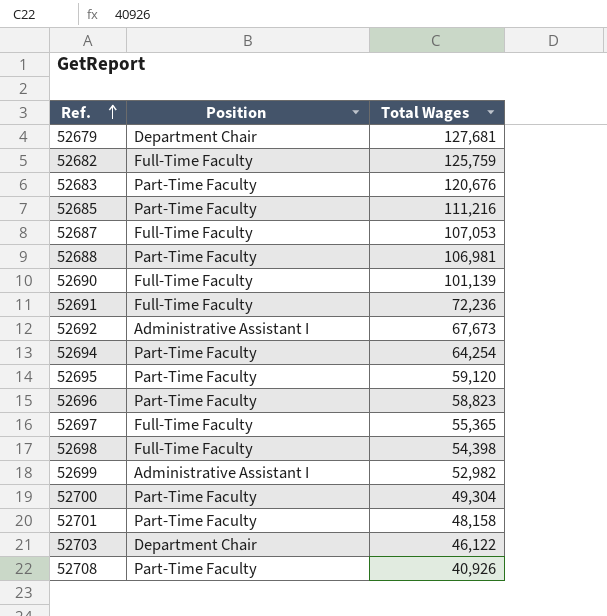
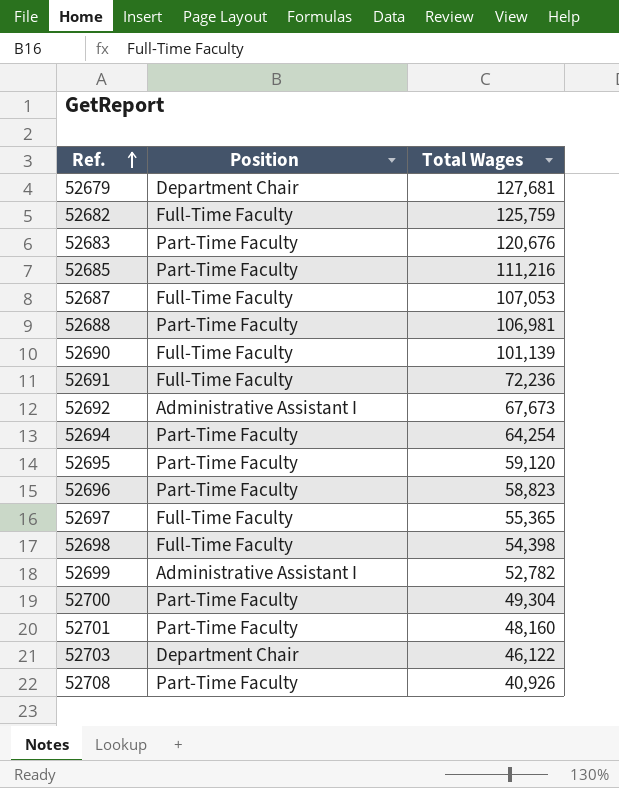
52699 | Total Wages: 52,982 -> 52,782
52701 | Total Wages: 48,158 -> 48,160

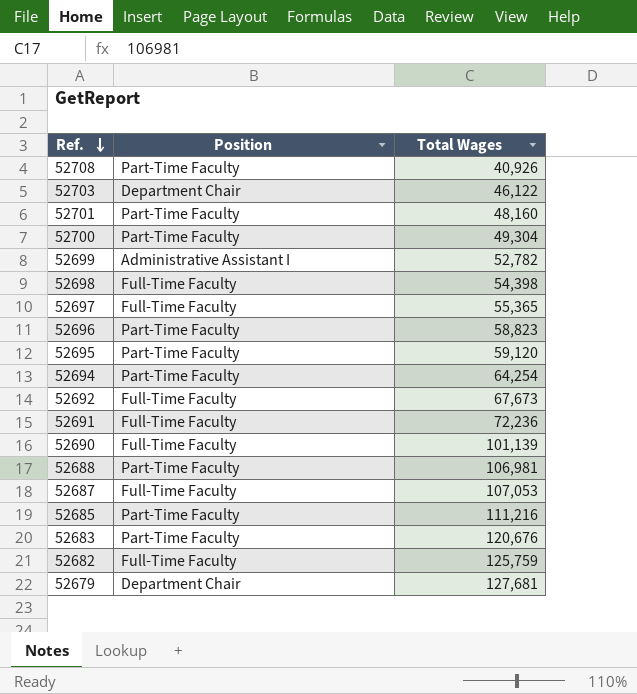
row order: Ref. ascending -> Ref. descending
52692 | Position: Administrative Assistant I -> Full-Time Faculty

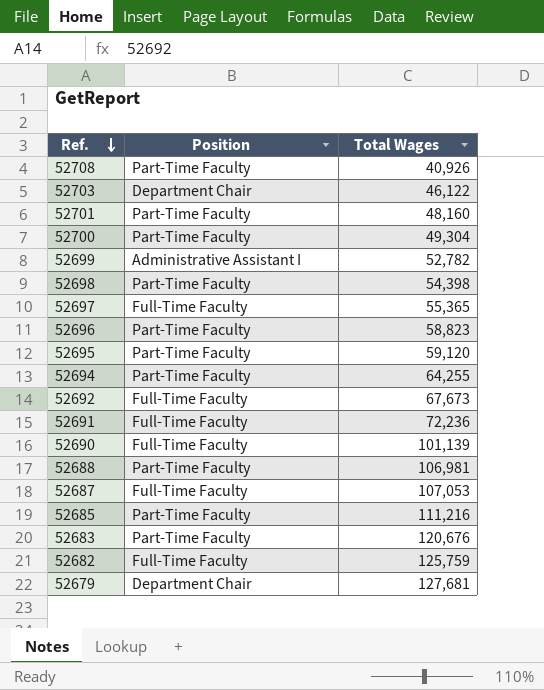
52698 | Position: Full-Time Faculty -> Part-Time Faculty
52694 | Total Wages: 64,254 -> 64,255

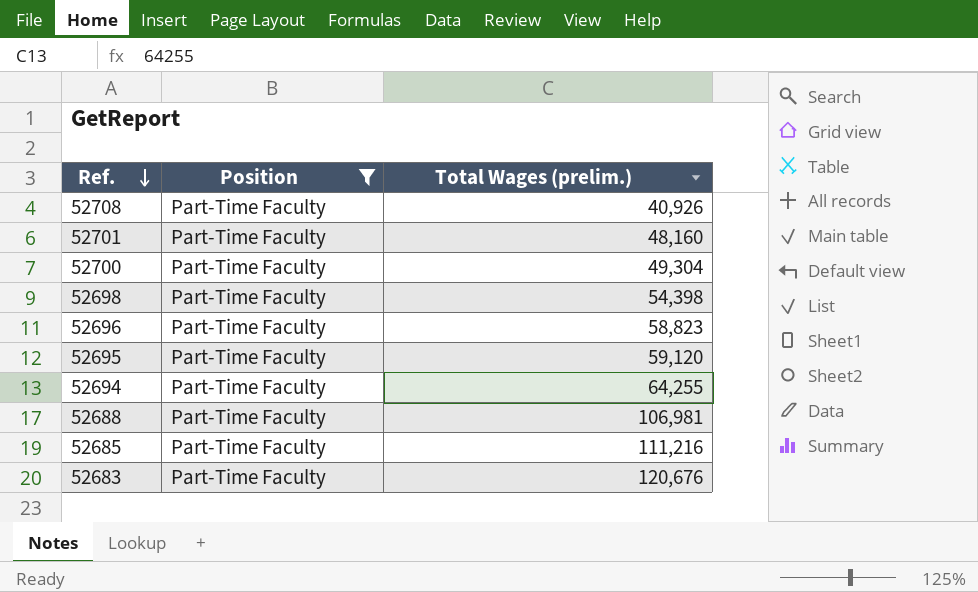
filter: none -> Position = Part-Time Faculty
column name: Total Wages -> Total Wages (prelim.)

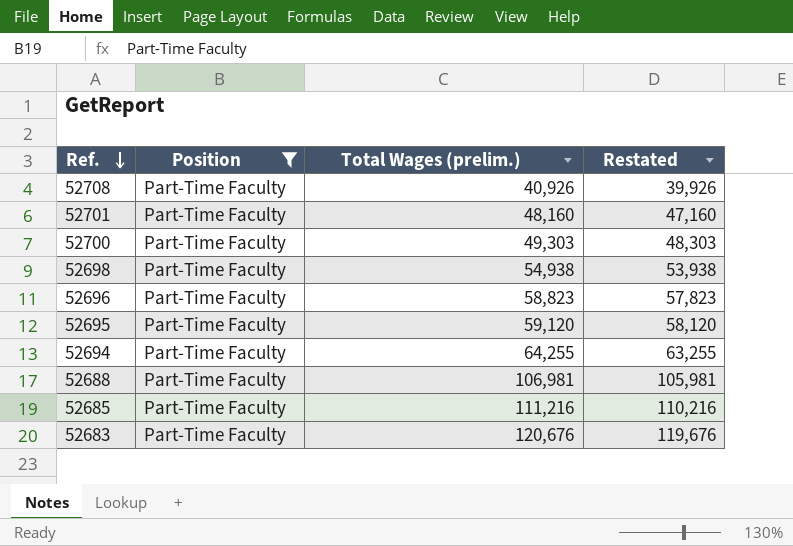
column Restated | formula: none -> [Total Wages (prelim.)] - 1000
52700 | Total Wages (prelim.): 49,304 -> 49,303
52698 | Total Wages (prelim.): 54,398 -> 54,938

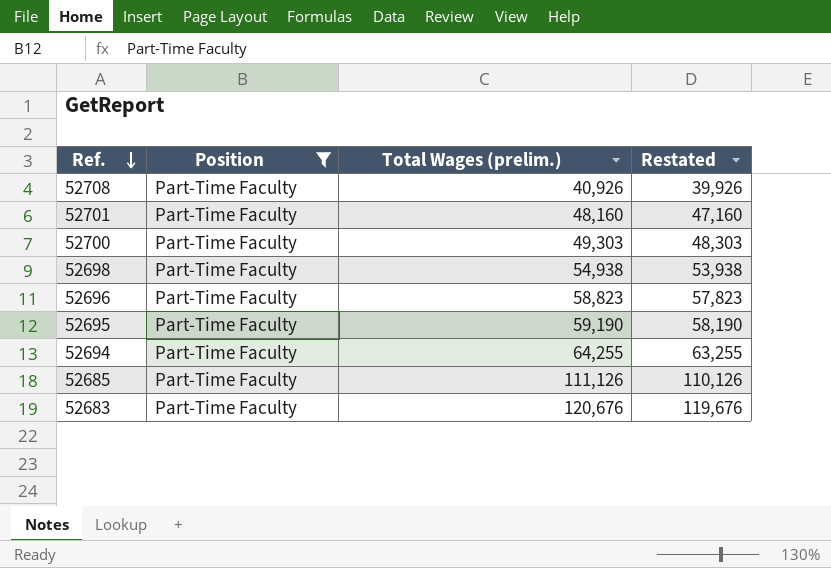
row 52688: Part-Time Faculty | 106,981 | 105,981 -> none
52695 | Total Wages (prelim.): 59,120 -> 59,190
52695 | Restated: 58,120 -> 58,190
52685 | Total Wages (prelim.): 111,216 -> 111,126
52685 | Restated: 110,216 -> 110,126

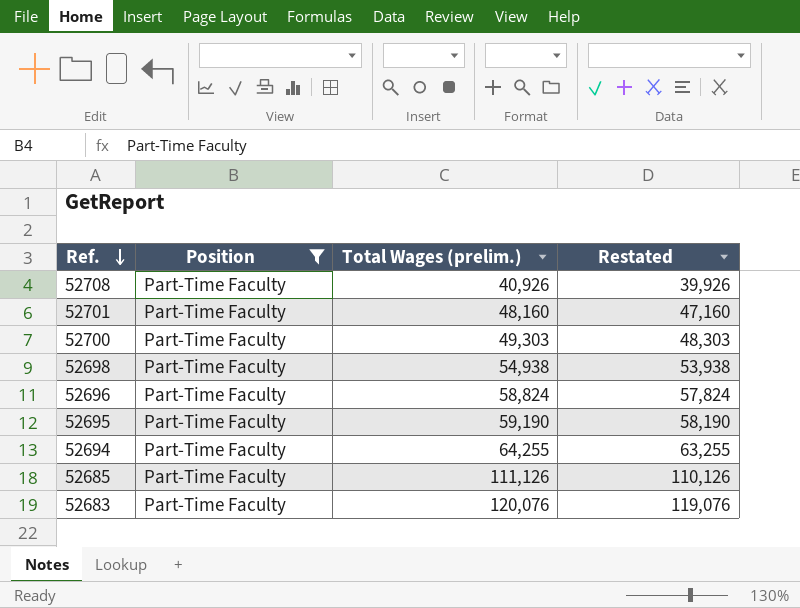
52696 | Total Wages (prelim.): 58,823 -> 58,824
52696 | Restated: 57,823 -> 57,824
52683 | Total Wages (prelim.): 120,676 -> 120,076
52683 | Restated: 119,676 -> 119,076

